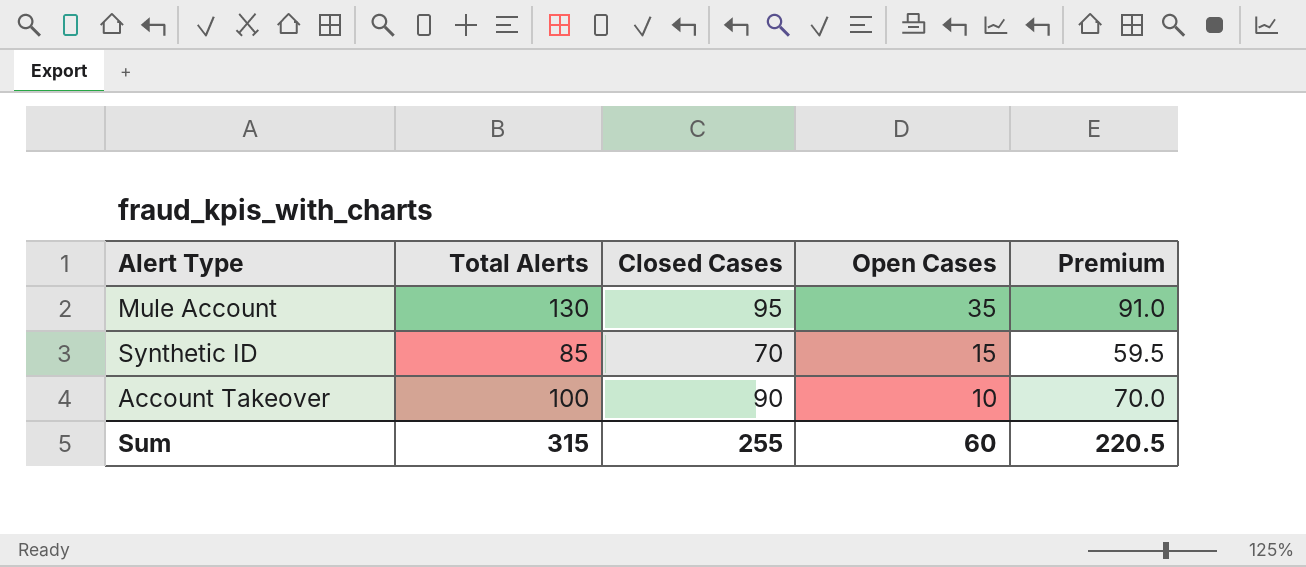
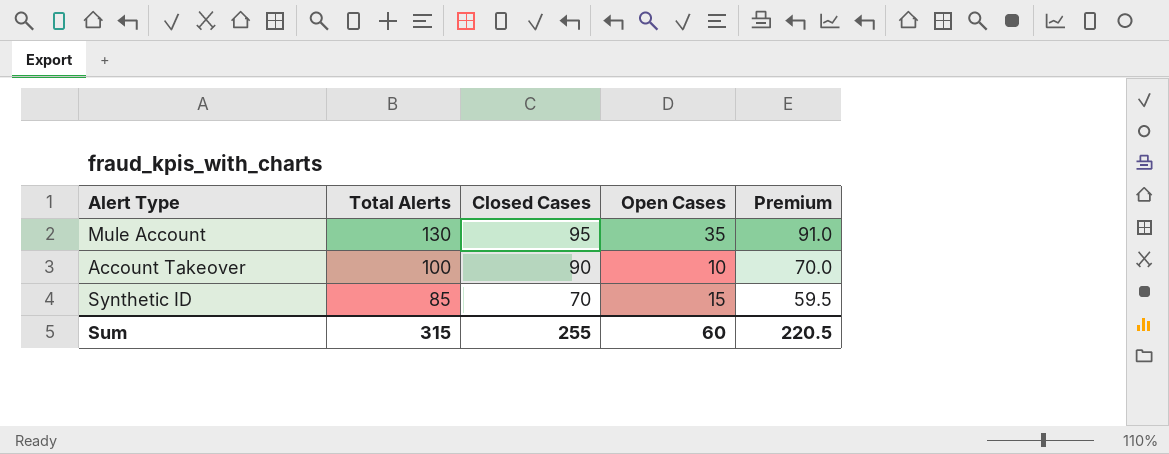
row order: Open Cases descending -> Total Alerts descending

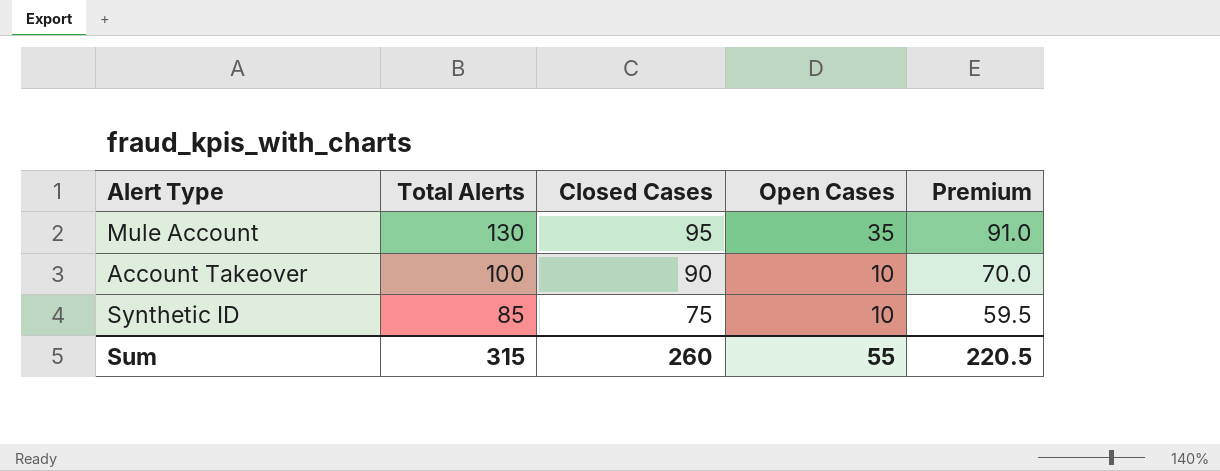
Synthetic ID | Closed Cases: 70 -> 75
Synthetic ID | Open Cases: 15 -> 10
Sum | Closed Cases: 255 -> 260
Sum | Open Cases: 60 -> 55

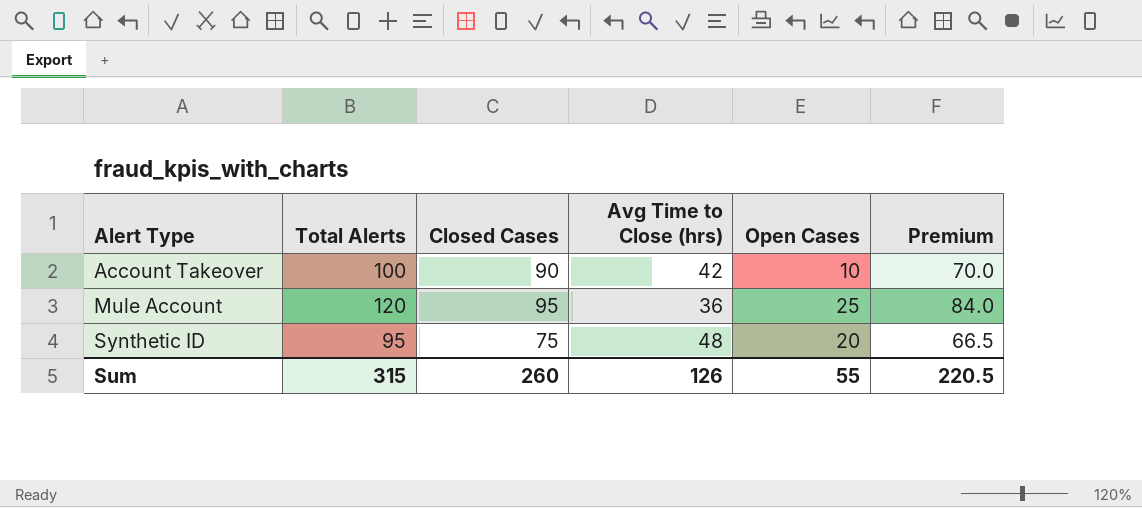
row order: Total Alerts descending -> Alert Type ascending
column Avg Time to Close (hrs) | position: none -> 4
Mule Account | Total Alerts: 130 -> 120
Mule Account | Open Cases: 35 -> 25
Mule Account | Premium: 91.0 -> 84.0
Synthetic ID | Total Alerts: 85 -> 95
Synthetic ID | Open Cases: 10 -> 20
Synthetic ID | Premium: 59.5 -> 66.5

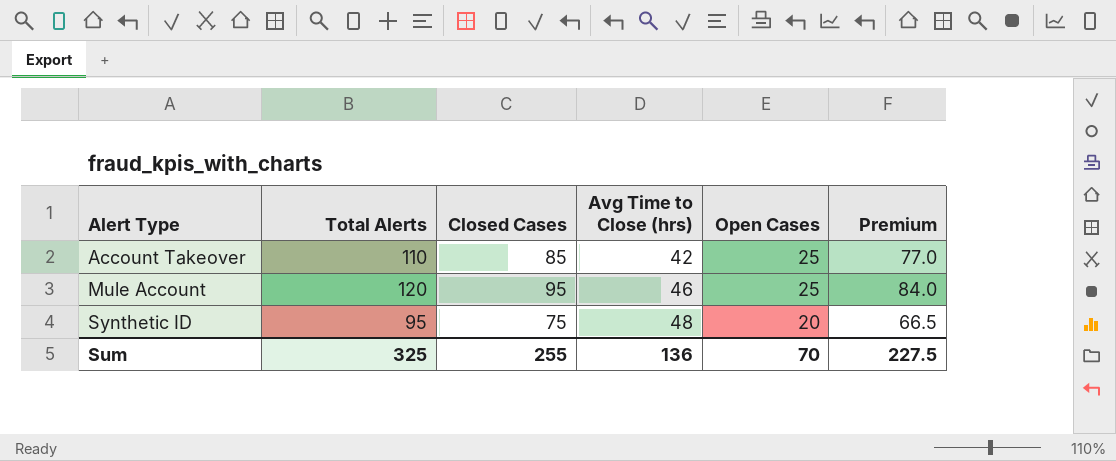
Account Takeover | Total Alerts: 100 -> 110
Account Takeover | Closed Cases: 90 -> 85
Account Takeover | Open Cases: 10 -> 25
Account Takeover | Premium: 70.0 -> 77.0
Mule Account | Avg Time to Close (hrs): 36 -> 46
Sum | Total Alerts: 315 -> 325
Sum | Closed Cases: 260 -> 255
Sum | Avg Time to Close (hrs): 126 -> 136
Sum | Open Cases: 55 -> 70
Sum | Premium: 220.5 -> 227.5

